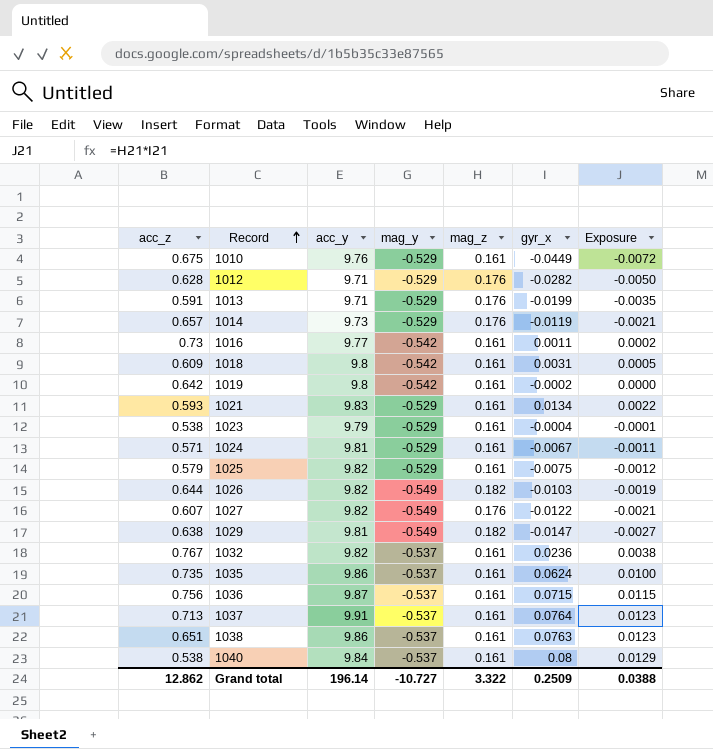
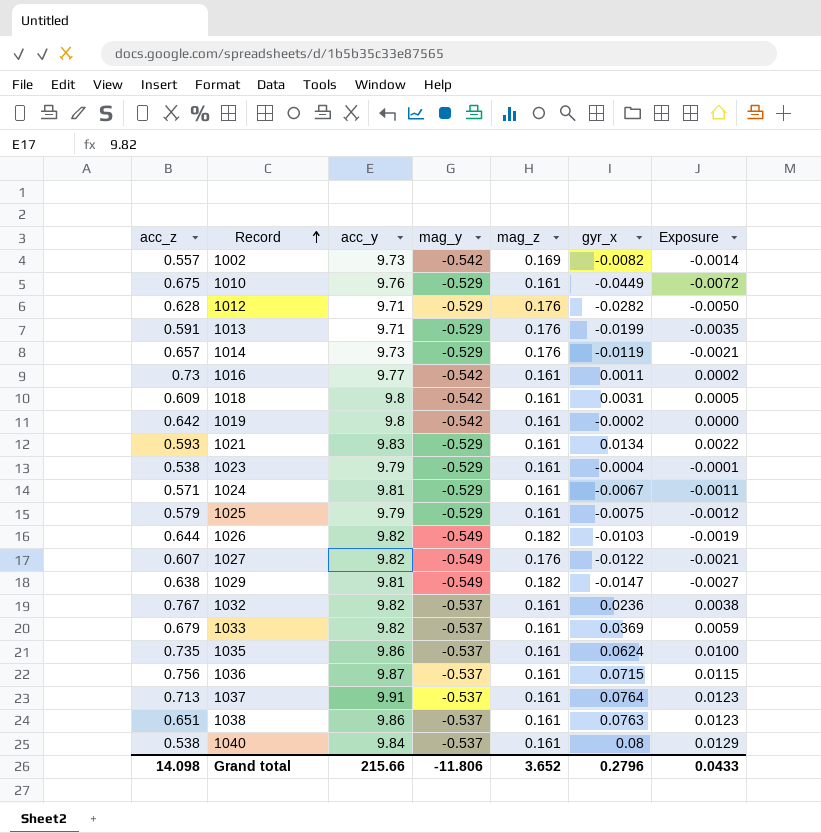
row 1002: none -> 0.557 | 9.73 | -0.542 | 0.169 | -0.0082 | -0.0014
1025 | acc_y: 9.82 -> 9.79
row 1033: none -> 0.679 | 9.82 | -0.537 | 0.161 | 0.0369 | 0.0059
Grand total | acc_z: 12.862 -> 14.098
Grand total | acc_y: 196.14 -> 215.66
Grand total | mag_y: -10.727 -> -11.806
Grand total | mag_z: 3.322 -> 3.652
Grand total | gyr_x: 0.2509 -> 0.2796
Grand total | Exposure: 0.0388 -> 0.0433

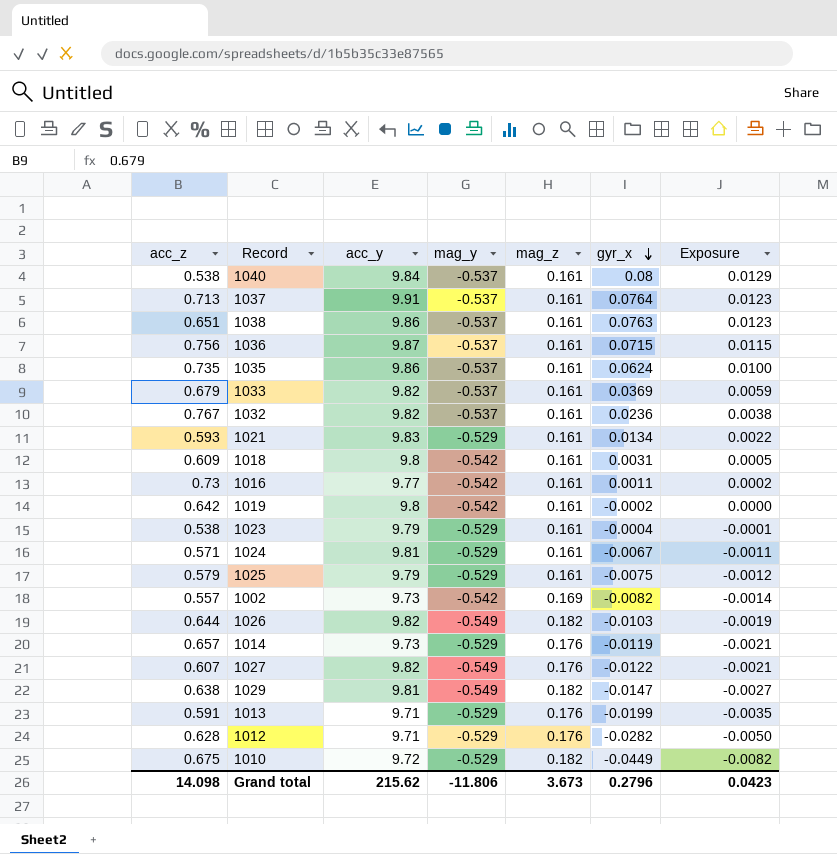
row order: Record ascending -> gyr_x descending
1010 | acc_y: 9.76 -> 9.72
1010 | mag_z: 0.161 -> 0.182
1010 | Exposure: -0.0072 -> -0.0082
Grand total | acc_y: 215.66 -> 215.62
Grand total | mag_z: 3.652 -> 3.673
Grand total | Exposure: 0.0433 -> 0.0423

